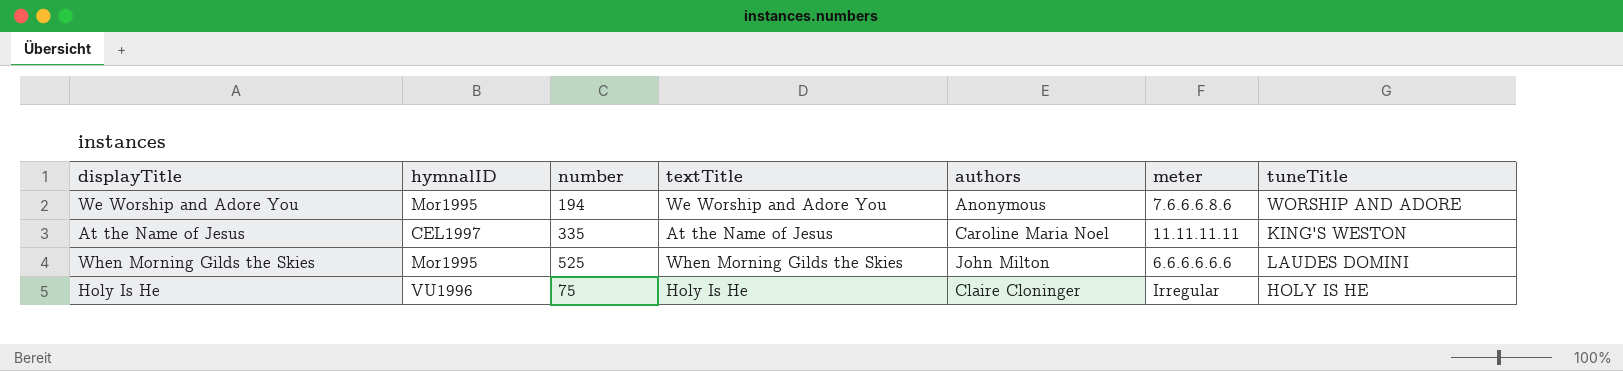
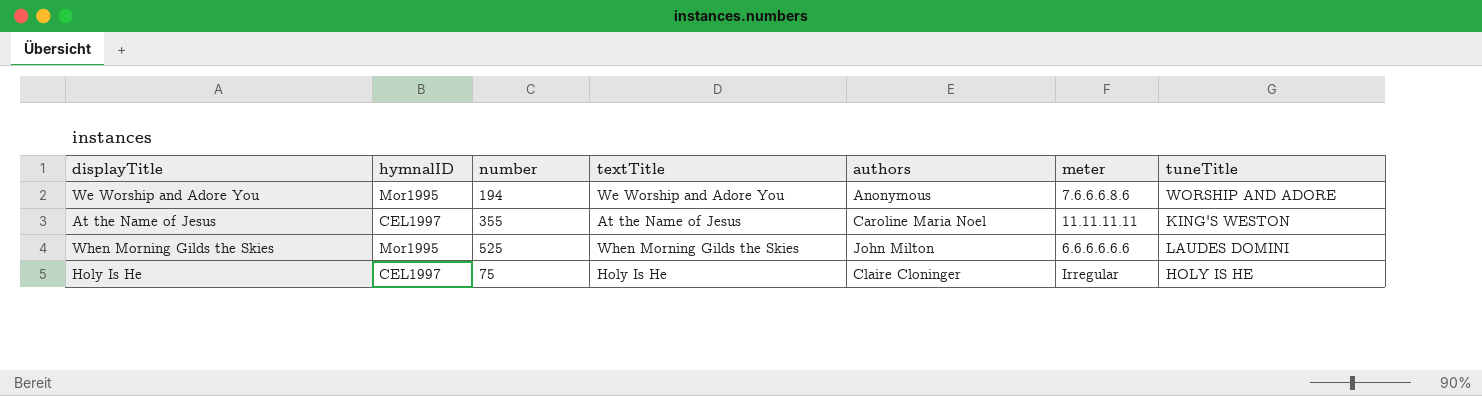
At the Name of Jesus | number: 335 -> 355
Holy Is He | hymnalID: VU1996 -> CEL1997

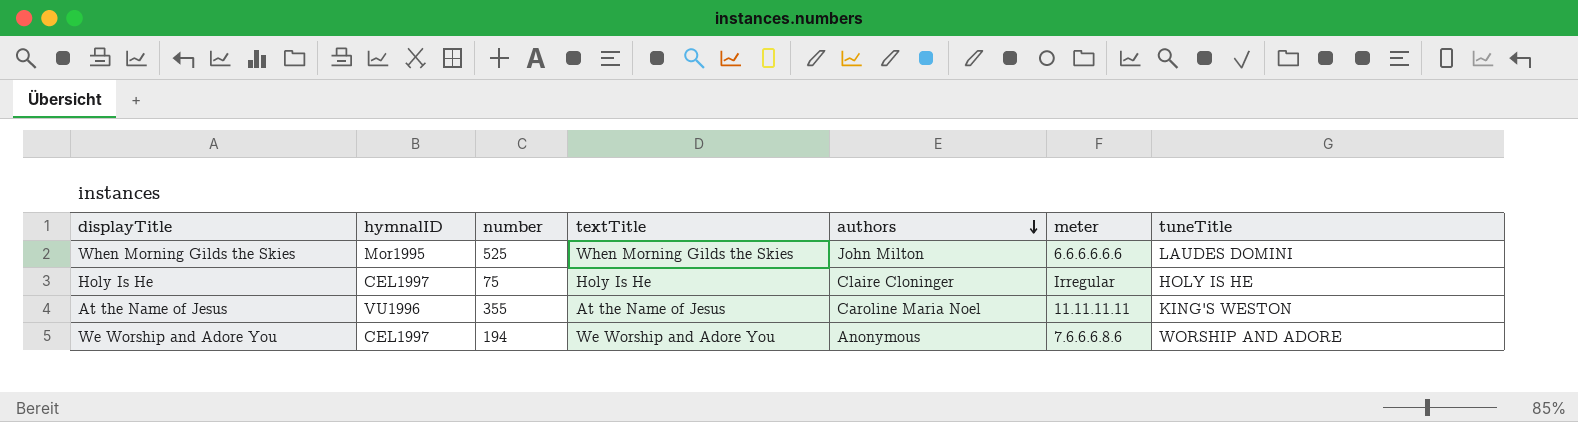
row order: none -> authors descending
At the Name of Jesus | hymnalID: CEL1997 -> VU1996
We Worship and Adore You | hymnalID: Mor1995 -> CEL1997

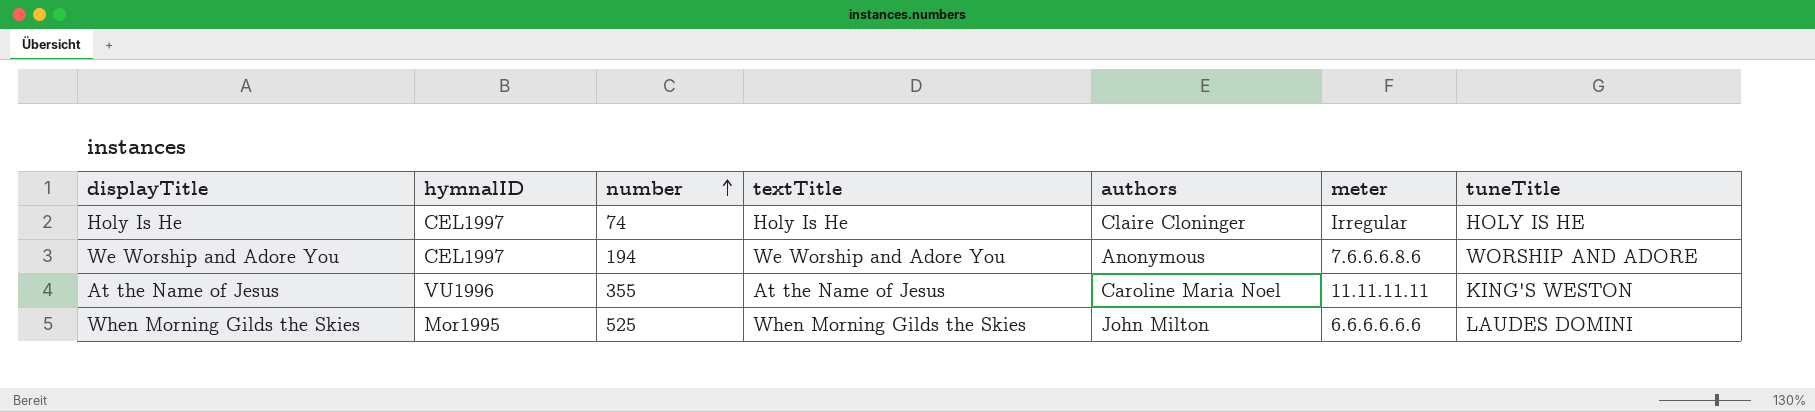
row order: authors descending -> number ascending
Holy Is He | number: 75 -> 74

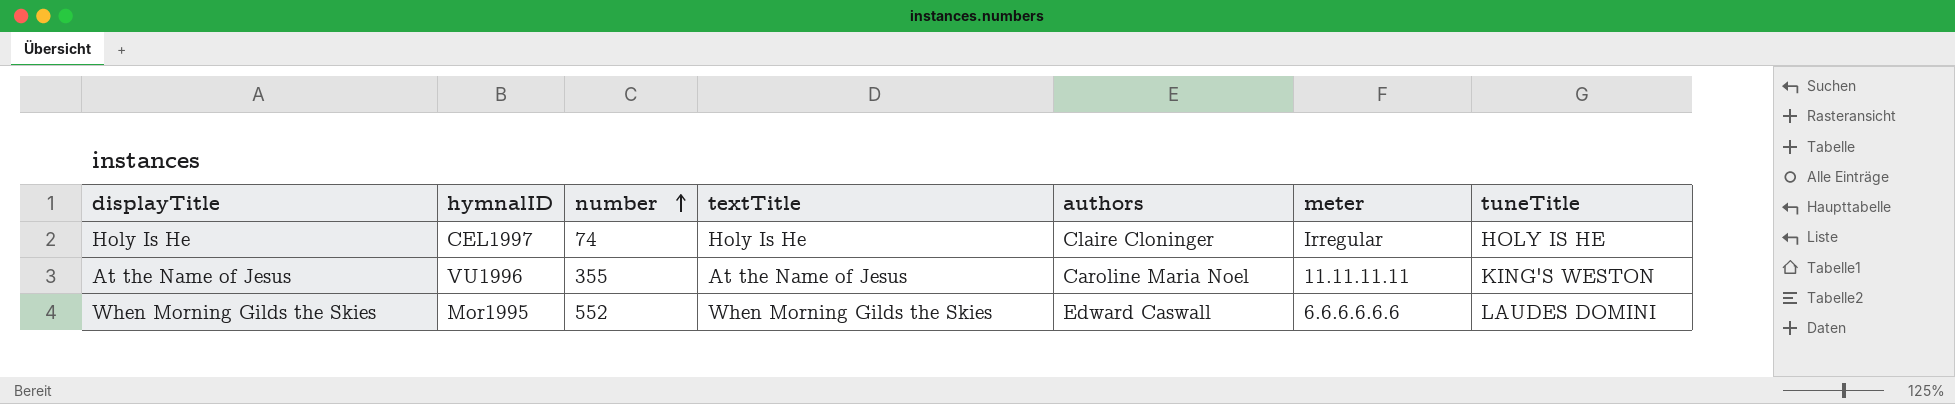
row We Worship and Adore You: CEL1997 | 194 | We Worship and Adore You | Anonymous | 7.6.6.6.8.6 | WORSHIP AND ADORE -> none
When Morning Gilds the Skies | number: 525 -> 552
When Morning Gilds the Skies | authors: John Milton -> Edward Caswall

